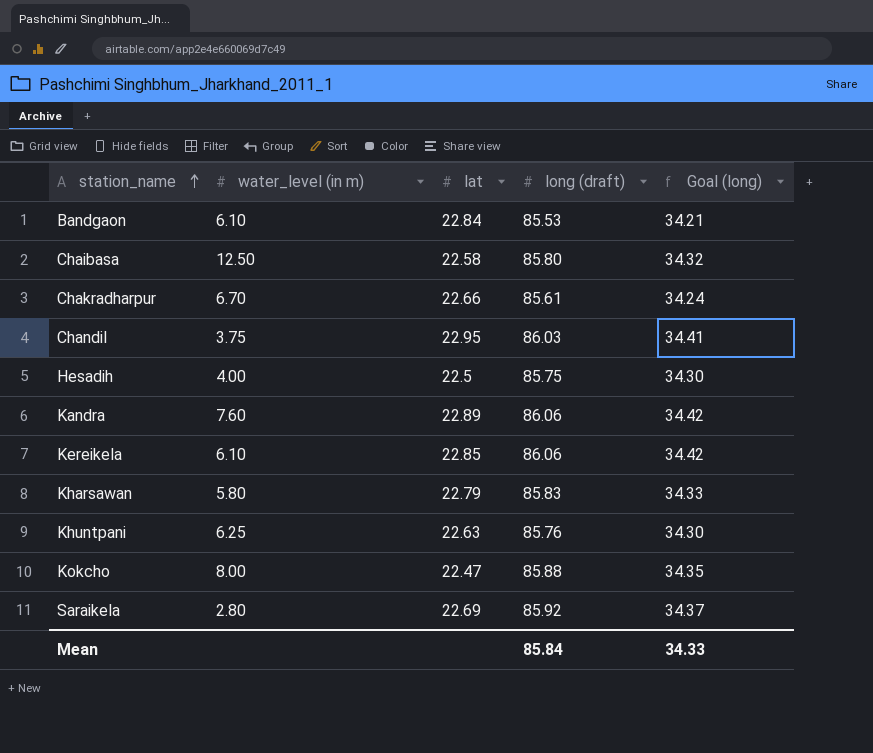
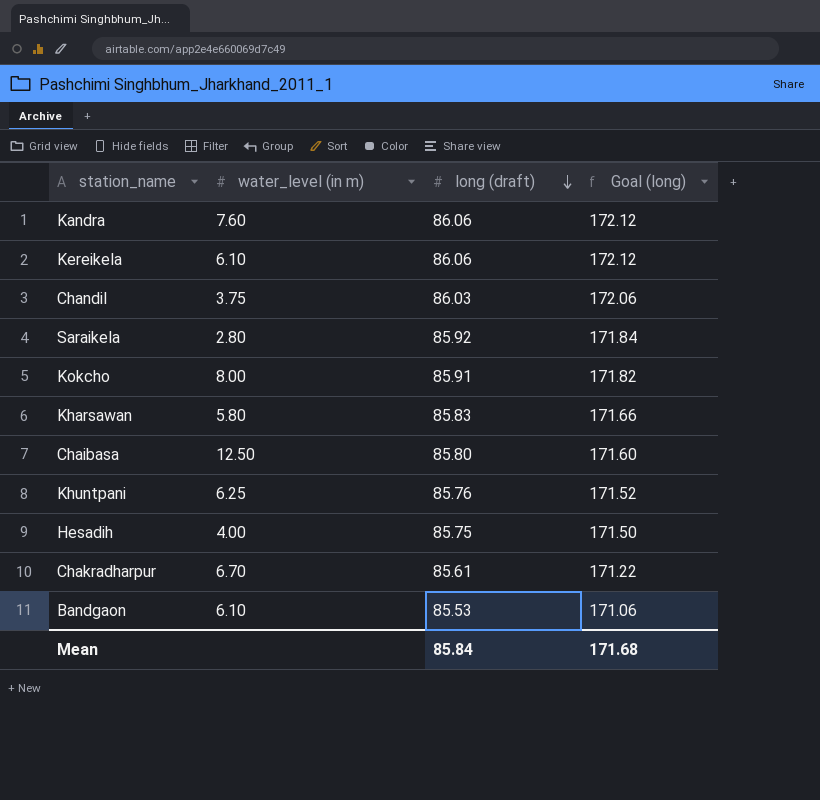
row order: station_name ascending -> long (draft) descending
column lat | position: 3 -> none
column Goal (long) | formula: [long (draft)] * 0.4 -> [long (draft)] * 2
Kokcho | long (draft): 85.88 -> 85.91
Mean | Goal (long): 34.33 -> 171.68

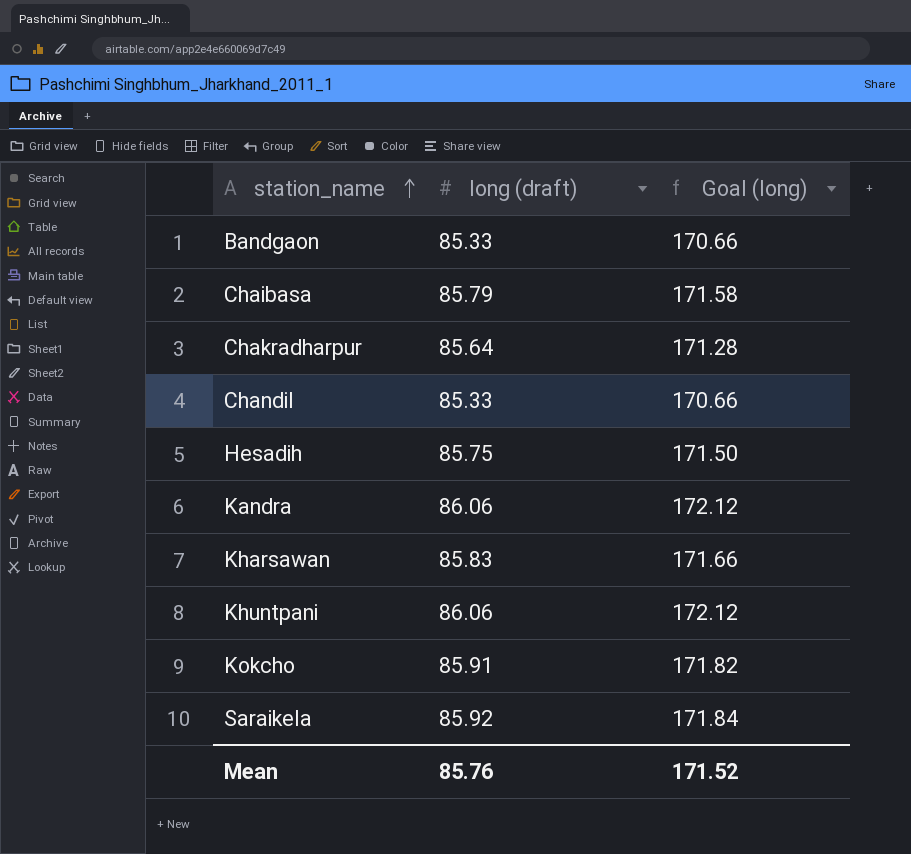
row order: long (draft) descending -> station_name ascending
column water_level (in m) | position: 2 -> none
row Kereikela: 6.10 | 86.06 | 172.12 -> none
Bandgaon | long (draft): 85.53 -> 85.33
Bandgaon | Goal (long): 171.06 -> 170.66
Chaibasa | long (draft): 85.80 -> 85.79
Chaibasa | Goal (long): 171.60 -> 171.58
Chakradharpur | long (draft): 85.61 -> 85.64
Chakradharpur | Goal (long): 171.22 -> 171.28
Chandil | long (draft): 86.03 -> 85.33
Chandil | Goal (long): 172.06 -> 170.66
Khuntpani | long (draft): 85.76 -> 86.06
Khuntpani | Goal (long): 171.52 -> 172.12
Mean | long (draft): 85.84 -> 85.76
Mean | Goal (long): 171.68 -> 171.52

